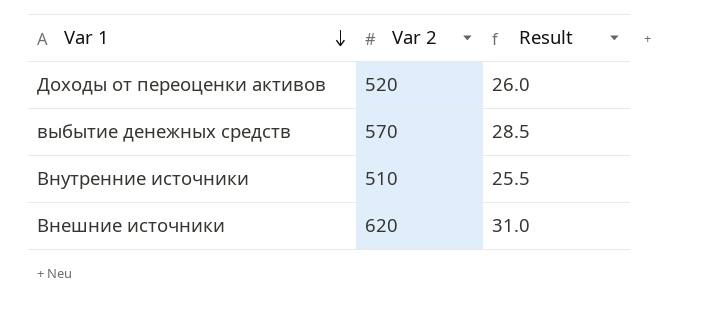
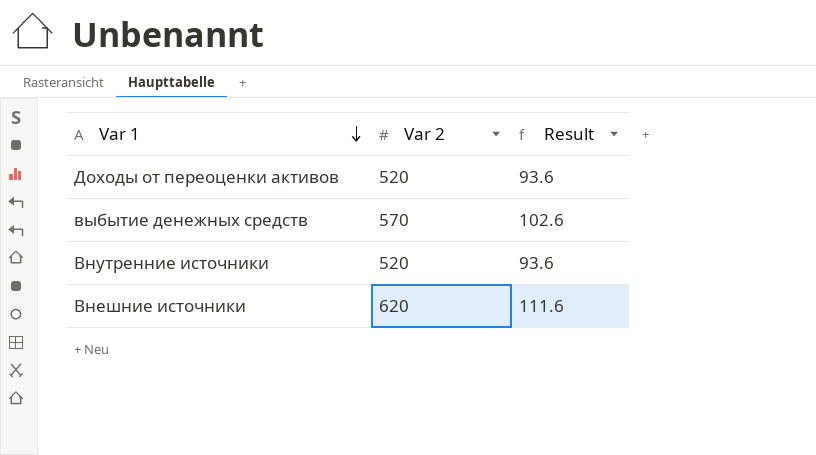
column Result | formula: [Var 2] * 0.05 -> [Var 2] * 0.18
Внутренние источники | Var 2: 510 -> 520

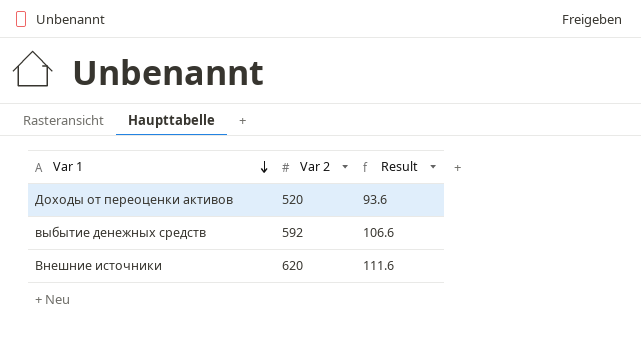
row Внутренние источники: 520 | 93.6 -> none
выбытие денежных средств | Var 2: 570 -> 592
выбытие денежных средств | Result: 102.6 -> 106.6

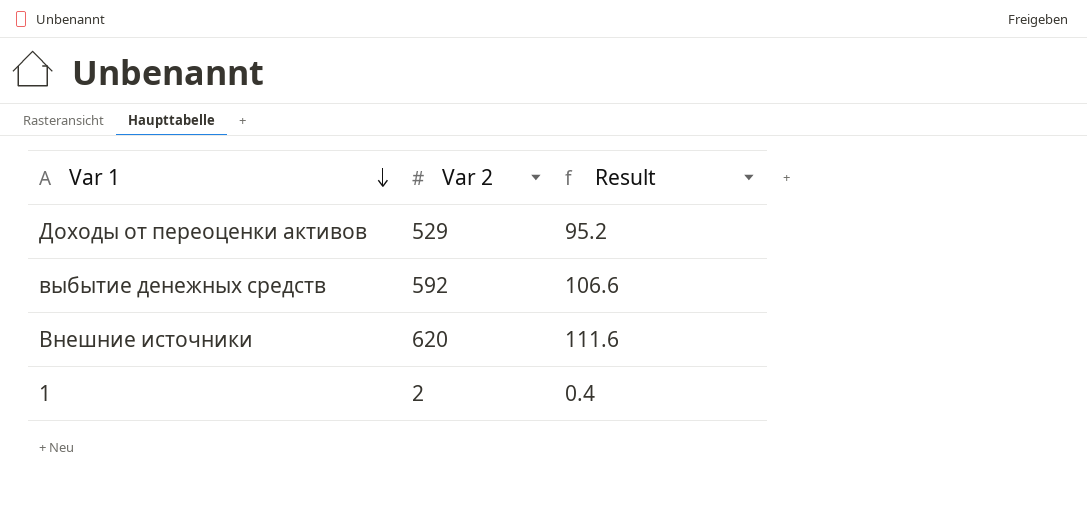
Доходы от переоценки активов | Var 2: 520 -> 529
Доходы от переоценки активов | Result: 93.6 -> 95.2
row 1: none -> 2 | 0.4

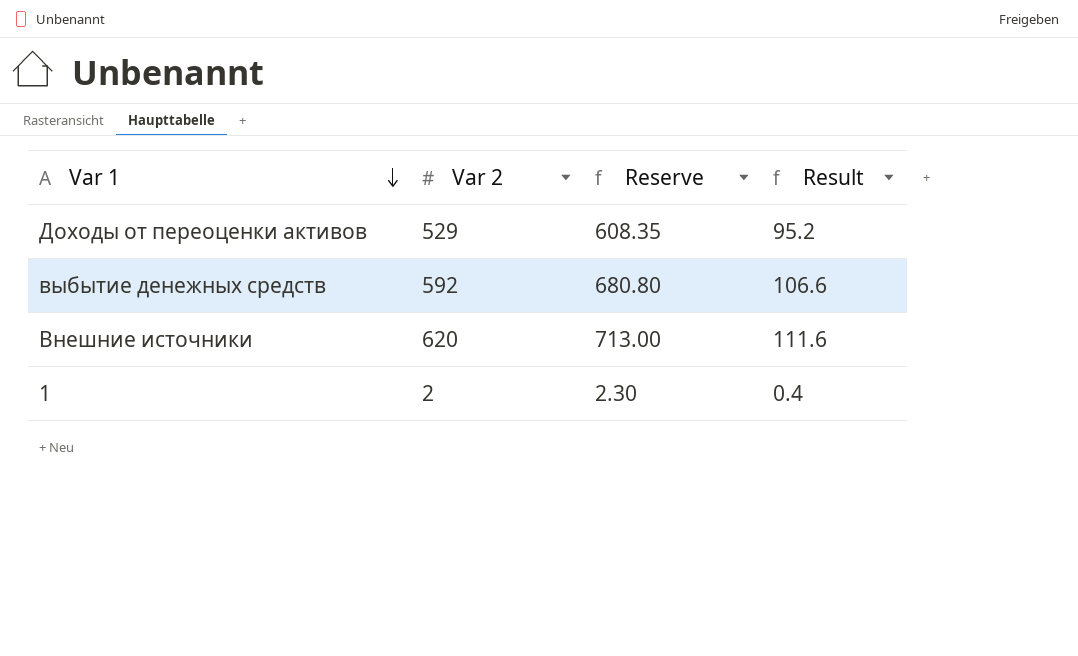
column Reserve | formula: none -> [Var 2] * 1.15

